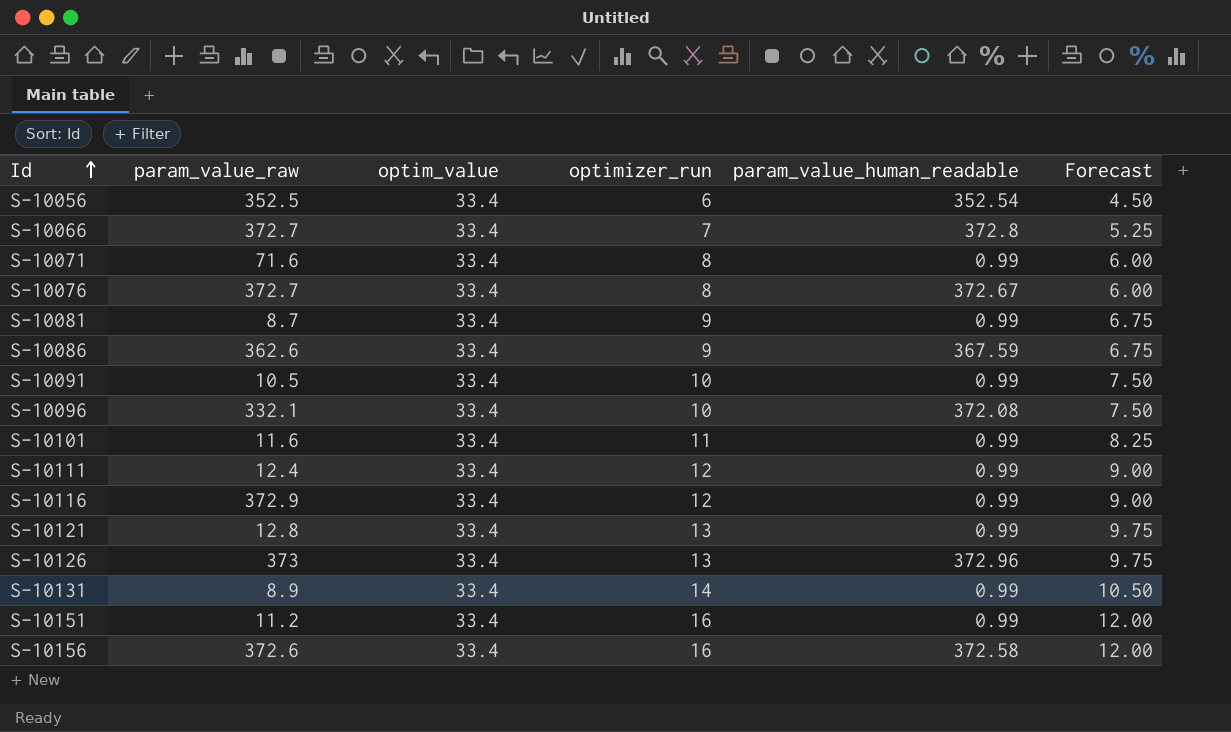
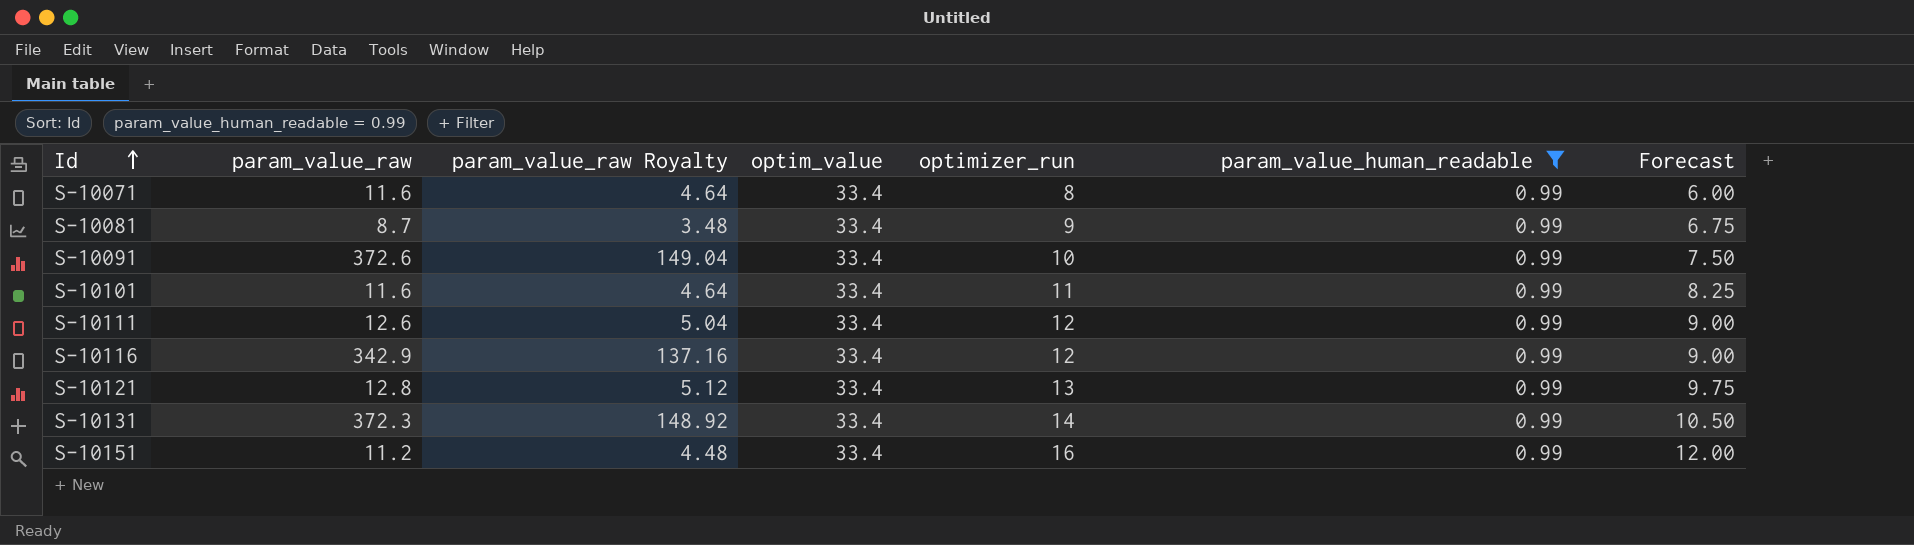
filter: none -> param_value_human_readable = 0.99
column param_value_raw Royalty | formula: none -> [param_value_raw] * 0.4
S-10071 | param_value_raw: 71.6 -> 11.6
S-10091 | param_value_raw: 10.5 -> 372.6
S-10111 | param_value_raw: 12.4 -> 12.6
S-10116 | param_value_raw: 372.9 -> 342.9
S-10131 | param_value_raw: 8.9 -> 372.3

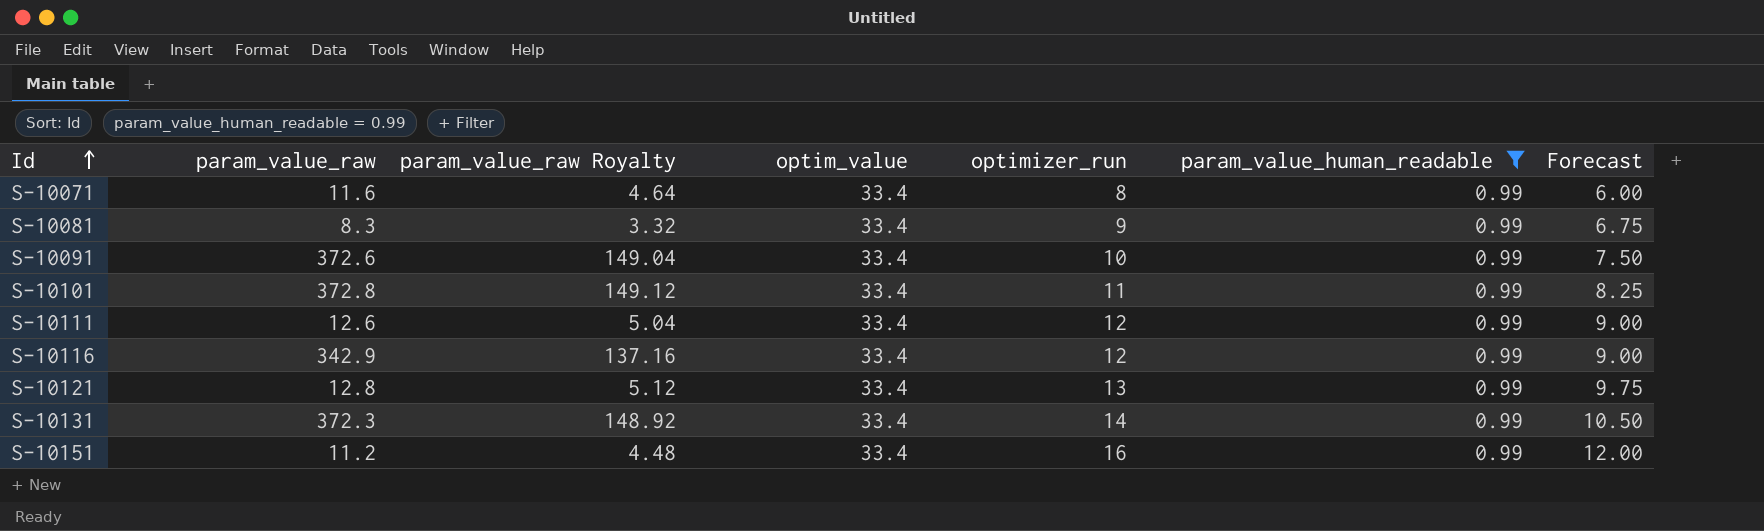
S-10081 | param_value_raw: 8.7 -> 8.3
S-10081 | param_value_raw Royalty: 3.48 -> 3.32
S-10101 | param_value_raw: 11.6 -> 372.8
S-10101 | param_value_raw Royalty: 4.64 -> 149.12

